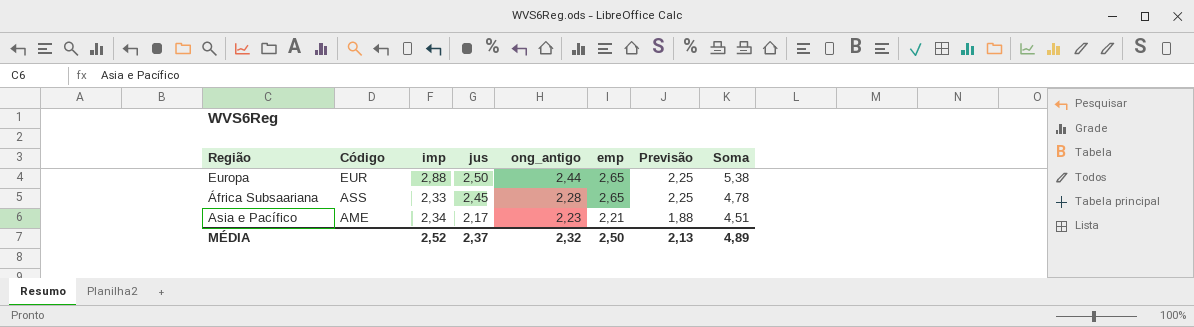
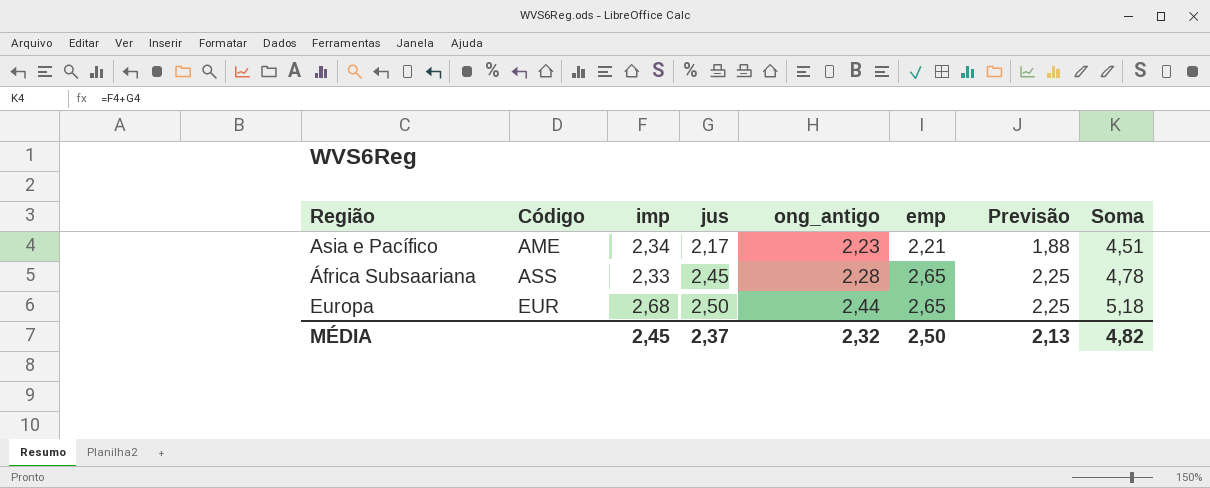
row order: Código descending -> Código ascending
Europa | imp: 2,88 -> 2,68
Europa | Soma: 5,38 -> 5,18
MÉDIA | imp: 2,52 -> 2,45
MÉDIA | Soma: 4,89 -> 4,82

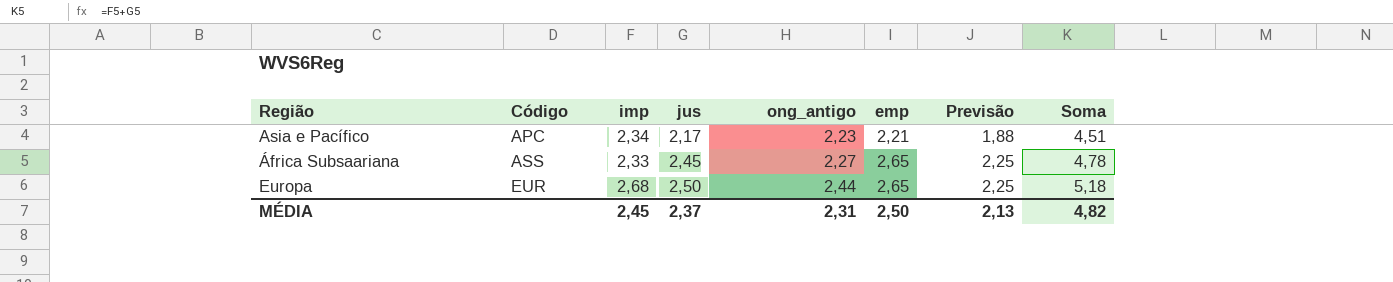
Asia e Pacífico | Código: AME -> APC
África Subsaariana | ong_antigo: 2,28 -> 2,27
MÉDIA | ong_antigo: 2,32 -> 2,31

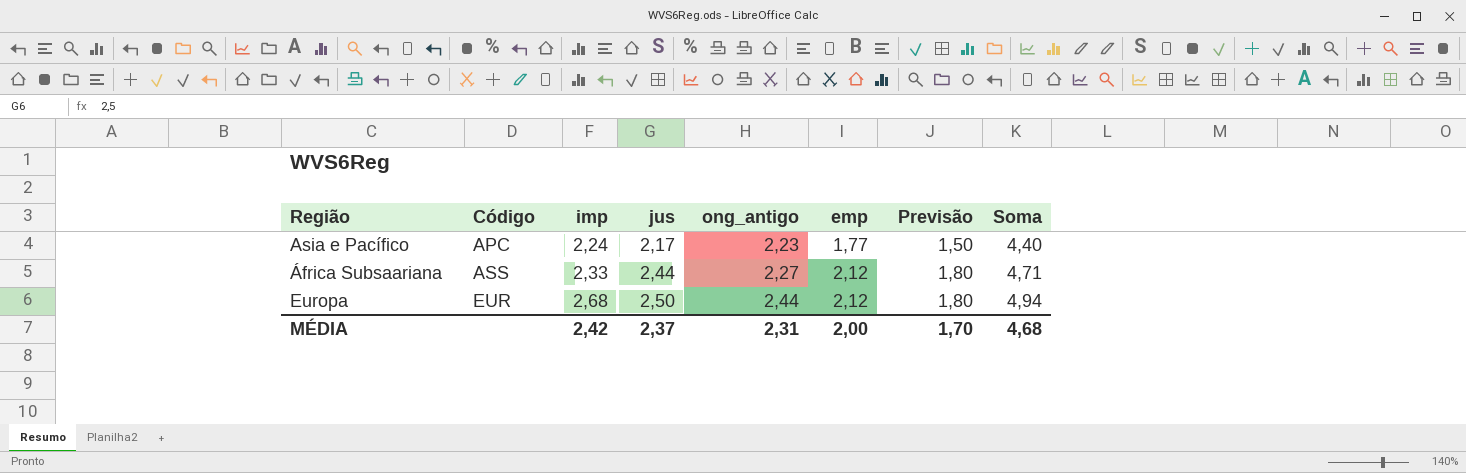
column Soma | formula: [imp] + [jus] -> [jus] + [ong_antigo]
Asia e Pacífico | imp: 2,34 -> 2,24
Asia e Pacífico | emp: 2,21 -> 1,77
Asia e Pacífico | Previsão: 1,88 -> 1,50
África Subsaariana | jus: 2,45 -> 2,44
África Subsaariana | emp: 2,65 -> 2,12
África Subsaariana | Previsão: 2,25 -> 1,80
Europa | emp: 2,65 -> 2,12
Europa | Previsão: 2,25 -> 1,80
MÉDIA | imp: 2,45 -> 2,42
MÉDIA | emp: 2,50 -> 2,00
MÉDIA | Previsão: 2,13 -> 1,70
MÉDIA | Soma: 4,82 -> 4,68

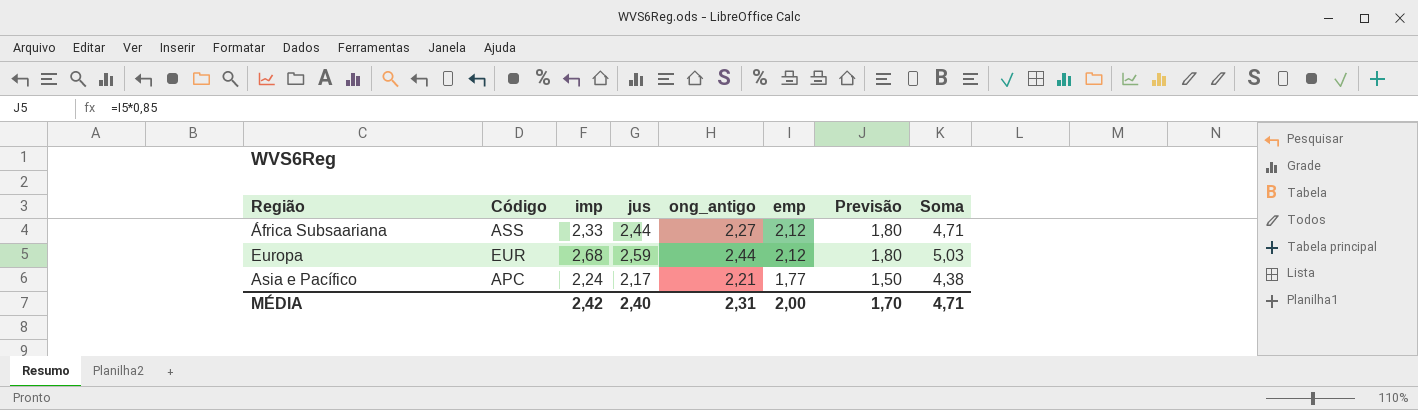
row order: Código ascending -> emp descending
Europa | jus: 2,50 -> 2,59
Europa | Soma: 4,94 -> 5,03
Asia e Pacífico | ong_antigo: 2,23 -> 2,21
Asia e Pacífico | Soma: 4,40 -> 4,38
MÉDIA | jus: 2,37 -> 2,40
MÉDIA | Soma: 4,68 -> 4,71

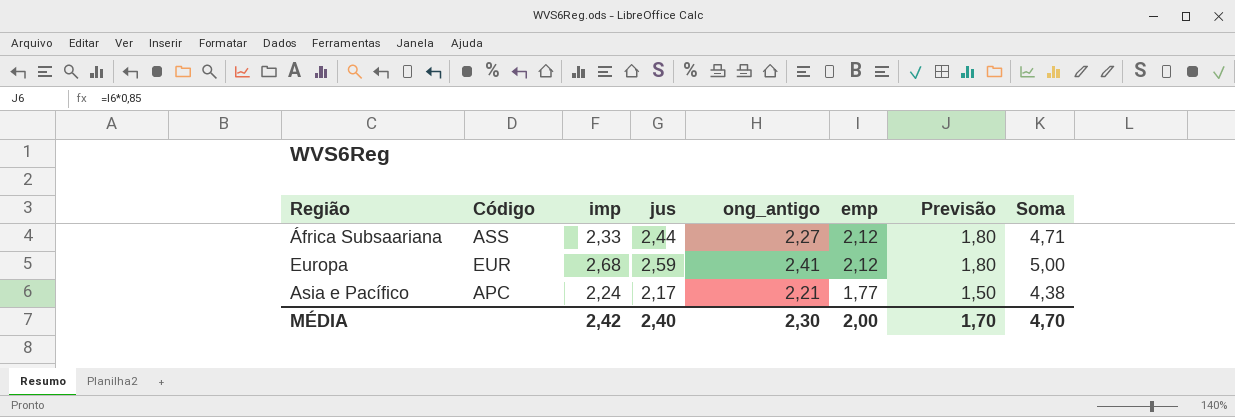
Europa | ong_antigo: 2,44 -> 2,41
Europa | Soma: 5,03 -> 5,00
MÉDIA | ong_antigo: 2,31 -> 2,30
MÉDIA | Soma: 4,71 -> 4,70

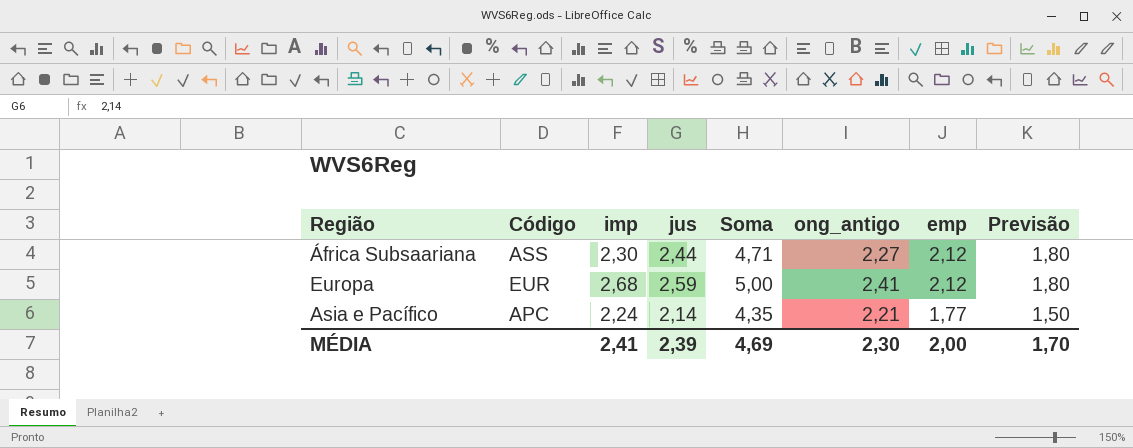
column Soma | position: 8 -> 5
África Subsaariana | imp: 2,33 -> 2,30
Asia e Pacífico | jus: 2,17 -> 2,14
Asia e Pacífico | Soma: 4,38 -> 4,35
MÉDIA | imp: 2,42 -> 2,41
MÉDIA | jus: 2,40 -> 2,39
MÉDIA | Soma: 4,70 -> 4,69

